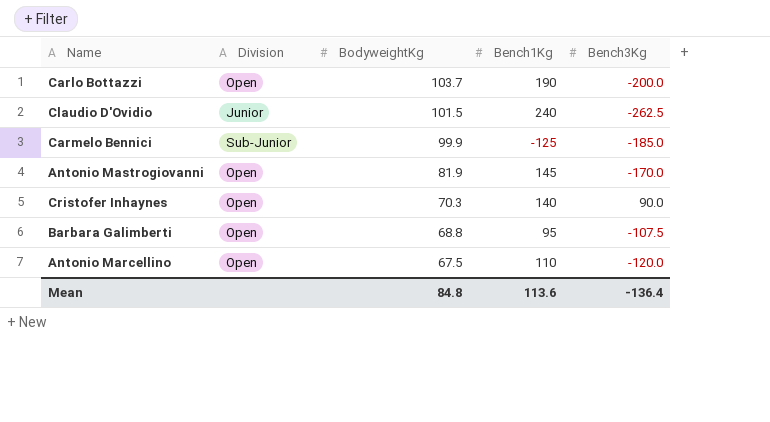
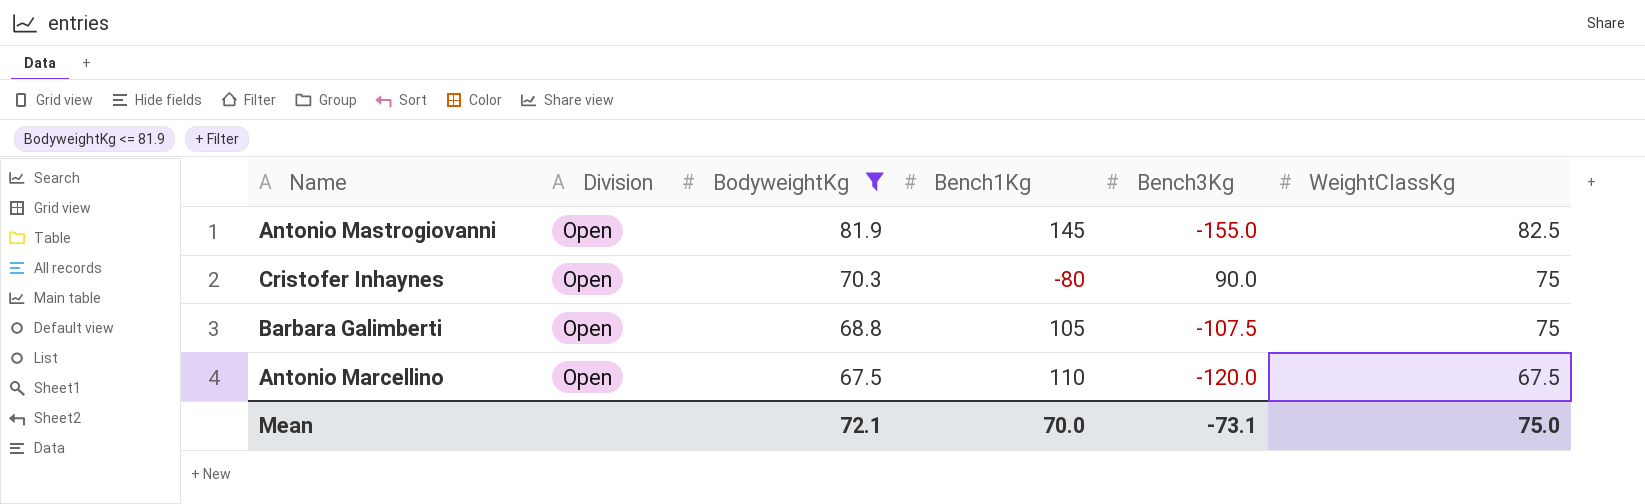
filter: none -> BodyweightKg <= 81.9
column WeightClassKg | position: none -> 6
Antonio Mastrogiovanni | Bench3Kg: -170.0 -> -155.0
Cristofer Inhaynes | Bench1Kg: 140 -> -80
Barbara Galimberti | Bench1Kg: 95 -> 105
Mean | BodyweightKg: 84.8 -> 72.1
Mean | Bench1Kg: 113.6 -> 70.0
Mean | Bench3Kg: -136.4 -> -73.1

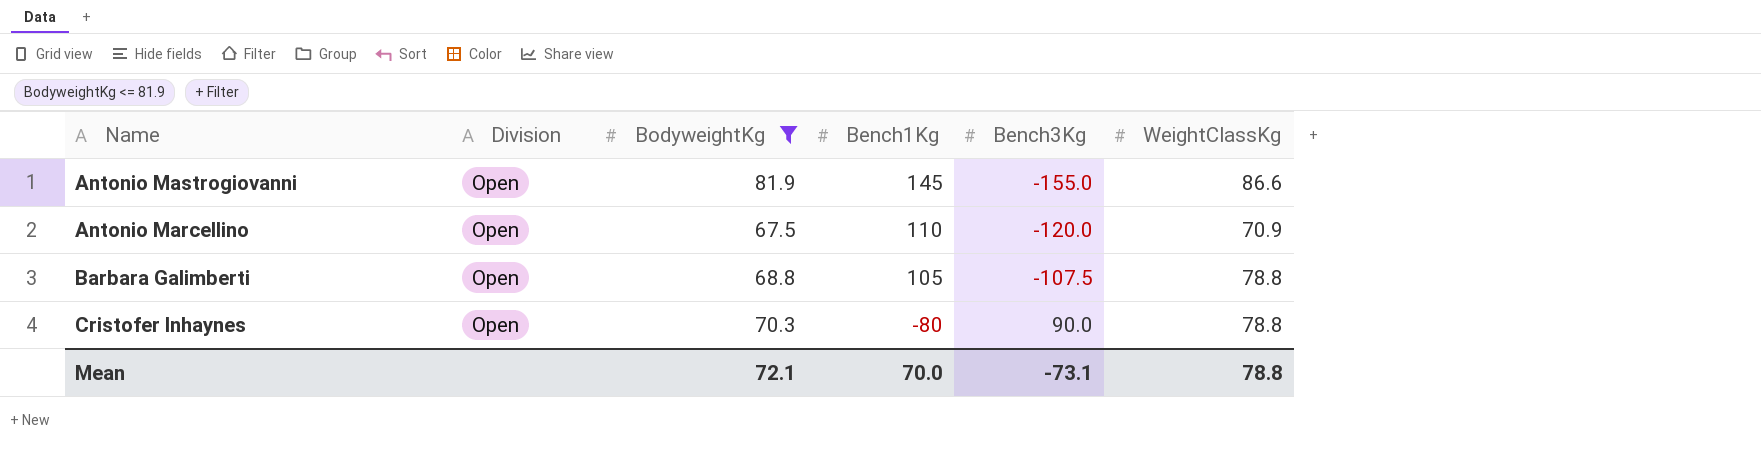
row order: BodyweightKg descending -> Bench1Kg descending
Antonio Mastrogiovanni | WeightClassKg: 82.5 -> 86.6
Antonio Marcellino | WeightClassKg: 67.5 -> 70.9
Barbara Galimberti | WeightClassKg: 75 -> 78.8
Cristofer Inhaynes | WeightClassKg: 75 -> 78.8
Mean | WeightClassKg: 75.0 -> 78.8

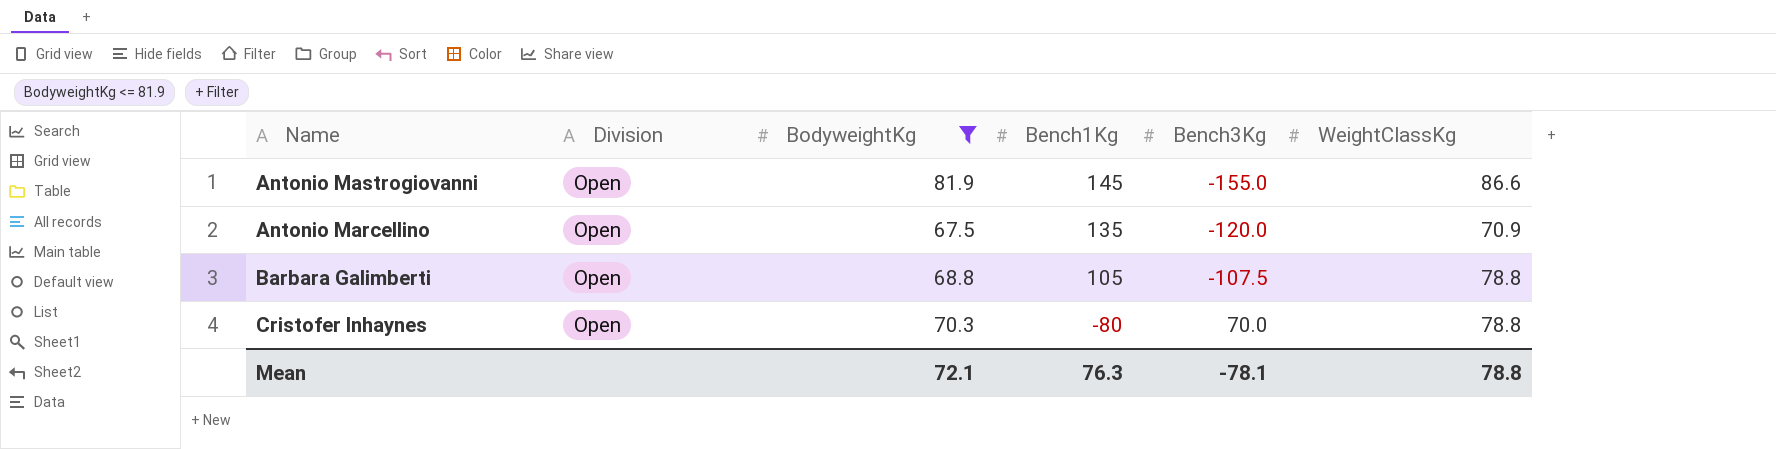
Antonio Marcellino | Bench1Kg: 110 -> 135
Cristofer Inhaynes | Bench3Kg: 90.0 -> 70.0
Mean | Bench1Kg: 70.0 -> 76.3
Mean | Bench3Kg: -73.1 -> -78.1

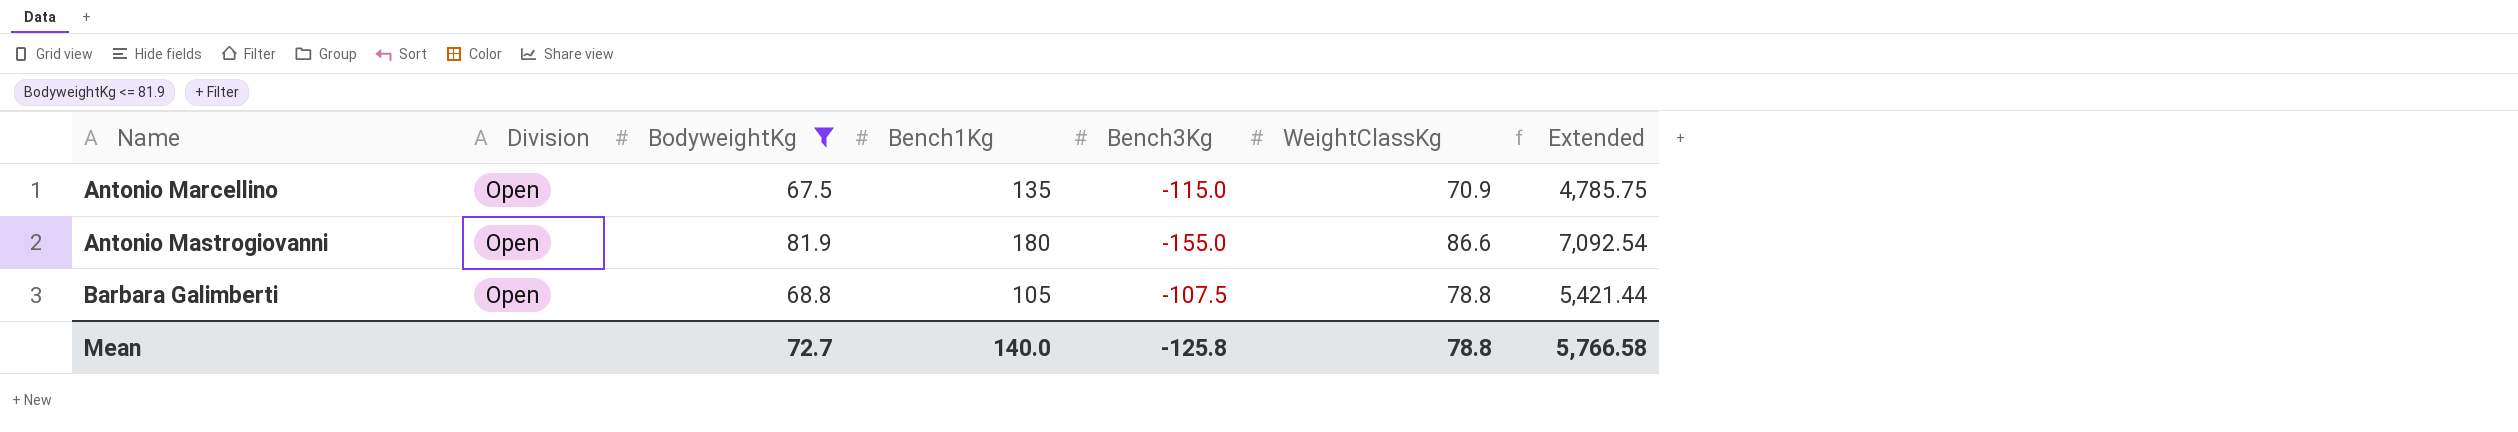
row order: Bench1Kg descending -> Name ascending
column Extended | formula: none -> [BodyweightKg] * [WeightClassKg]
row Cristofer Inhaynes: Open | 70.3 | -80 | 70.0 | 78.8 -> none
Antonio Marcellino | Bench3Kg: -120.0 -> -115.0
Antonio Mastrogiovanni | Bench1Kg: 145 -> 180
Mean | BodyweightKg: 72.1 -> 72.7
Mean | Bench1Kg: 76.3 -> 140.0
Mean | Bench3Kg: -78.1 -> -125.8

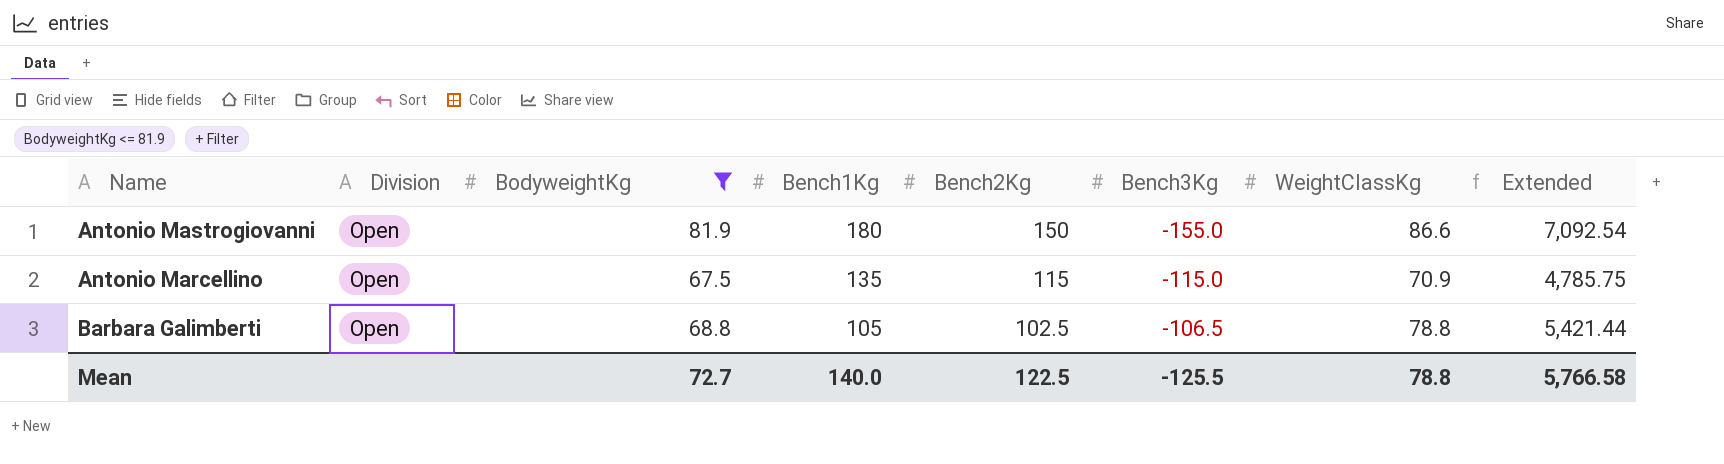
row order: Name ascending -> Bench1Kg descending
column Bench2Kg | position: none -> 5
Barbara Galimberti | Bench3Kg: -107.5 -> -106.5
Mean | Bench3Kg: -125.8 -> -125.5

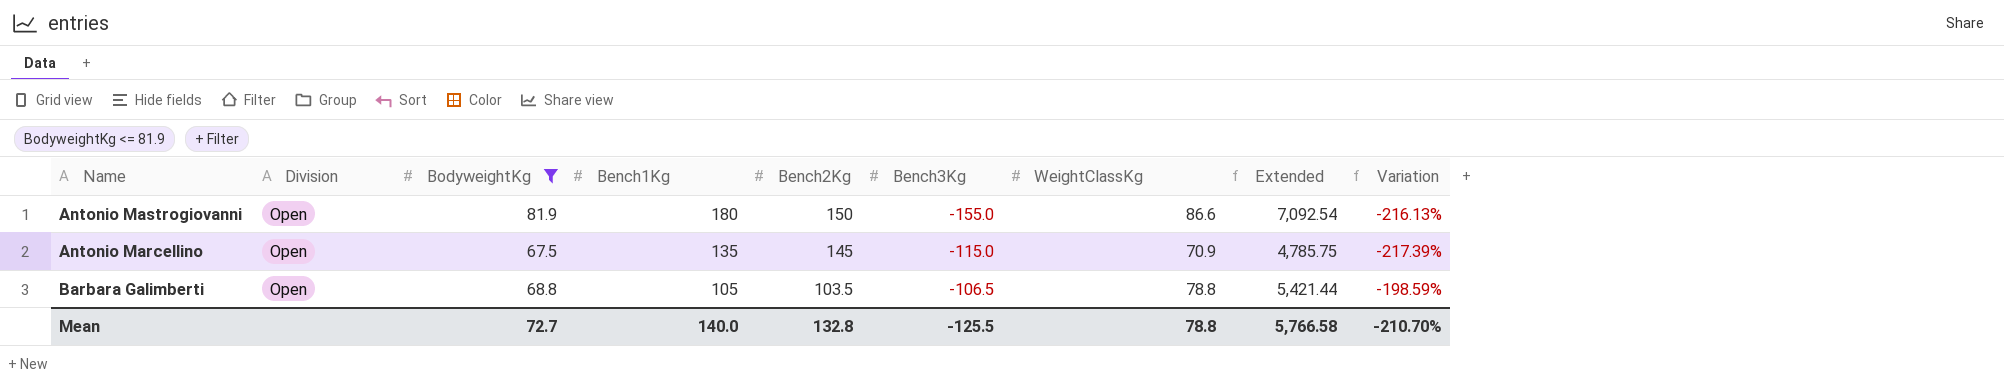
column Variation | formula: none -> ([Bench1Kg] - [Bench3Kg]) / [Bench3Kg]
Antonio Marcellino | Bench2Kg: 115 -> 145
Barbara Galimberti | Bench2Kg: 102.5 -> 103.5
Mean | Bench2Kg: 122.5 -> 132.8

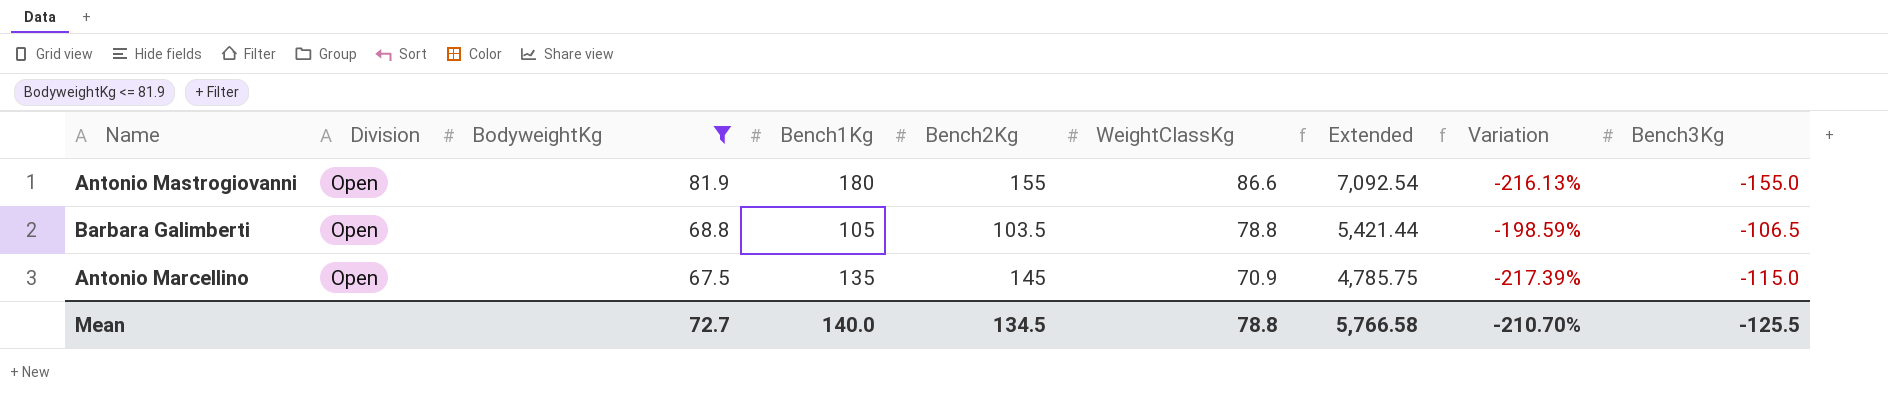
row order: Bench1Kg descending -> BodyweightKg descending
column Bench3Kg | position: 6 -> 9
Antonio Mastrogiovanni | Bench2Kg: 150 -> 155
Mean | Bench2Kg: 132.8 -> 134.5

